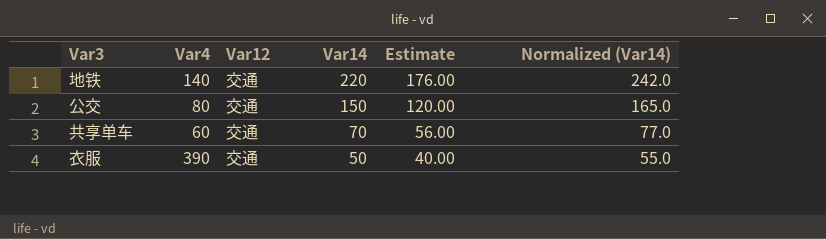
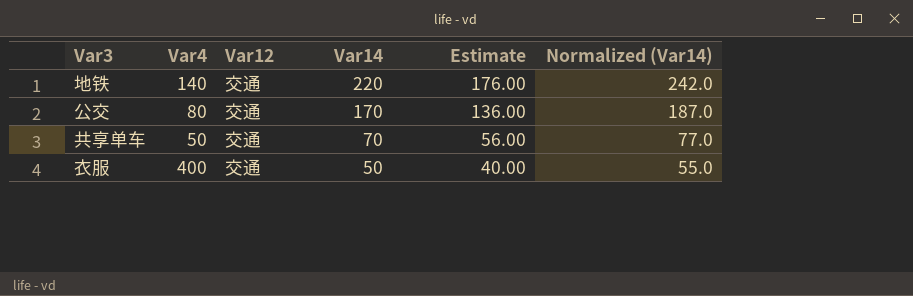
公交 | Var14: 150 -> 170
公交 | Estimate: 120.00 -> 136.00
公交 | Normalized (Var14): 165.0 -> 187.0
共享单车 | Var4: 60 -> 50
衣服 | Var4: 390 -> 400

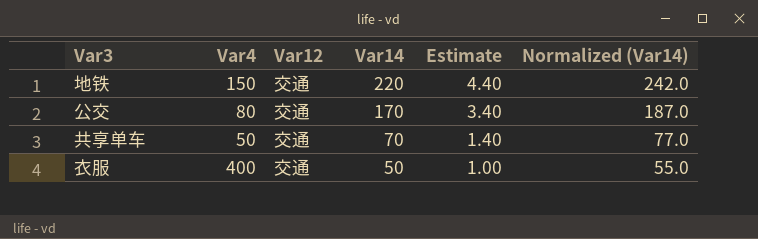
column Estimate | formula: [Var14] * 0.8 -> [Var14] * 0.02
地铁 | Var4: 140 -> 150

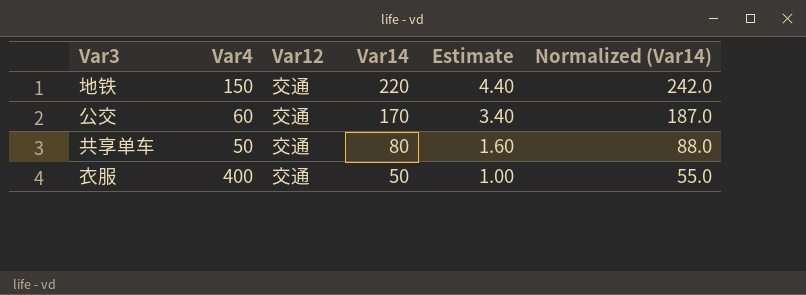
公交 | Var4: 80 -> 60
共享单车 | Var14: 70 -> 80
共享单车 | Estimate: 1.40 -> 1.60
共享单车 | Normalized (Var14): 77.0 -> 88.0

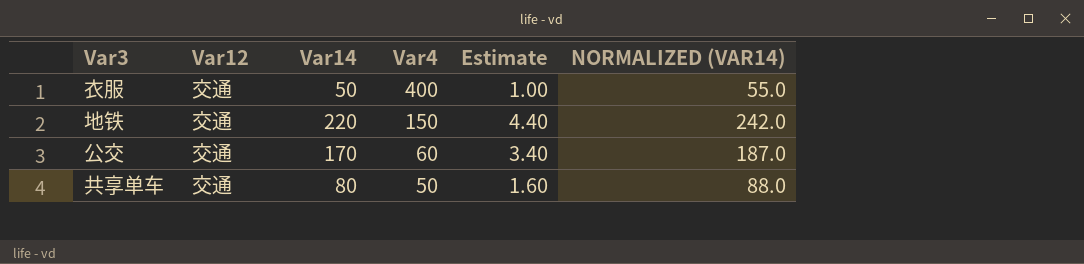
row order: Var14 descending -> Var4 descending
column Var4 | position: 2 -> 4
column name: Normalized (Var14) -> NORMALIZED (VAR14)

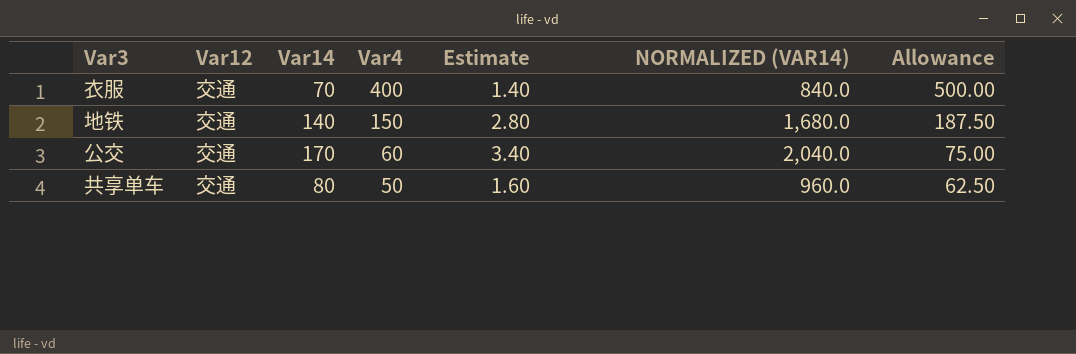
column NORMALIZED (VAR14) | formula: [Var14] * 1.1 -> [Var14] * 12
column Allowance | formula: none -> [Var4] * 1.25
衣服 | Var14: 50 -> 70
衣服 | Estimate: 1.00 -> 1.40
地铁 | Var14: 220 -> 140
地铁 | Estimate: 4.40 -> 2.80

